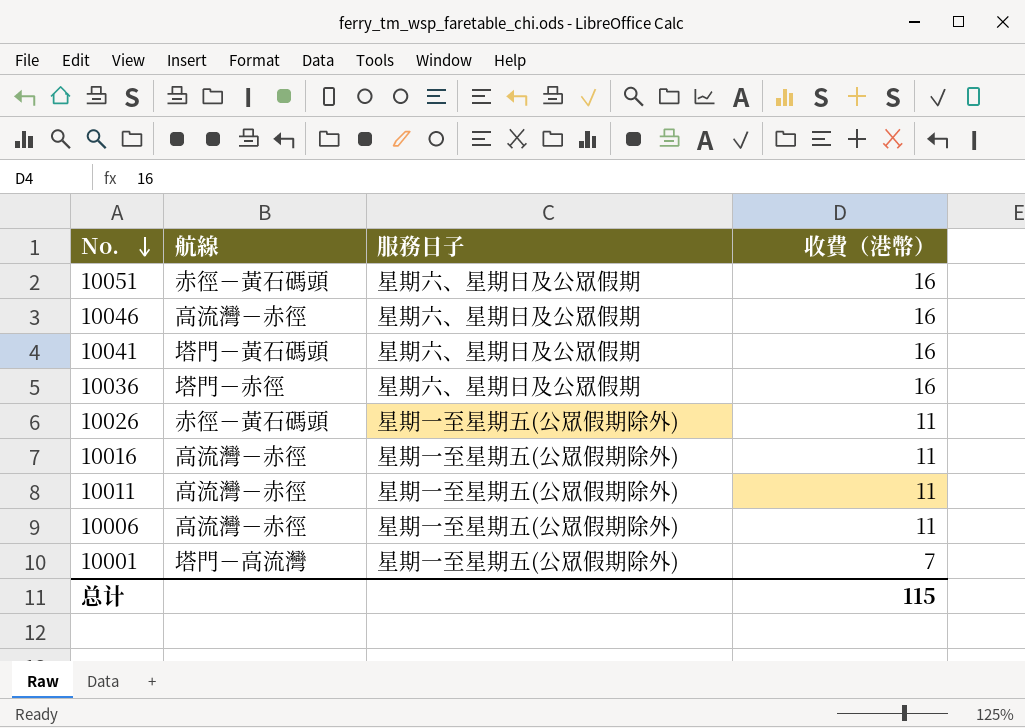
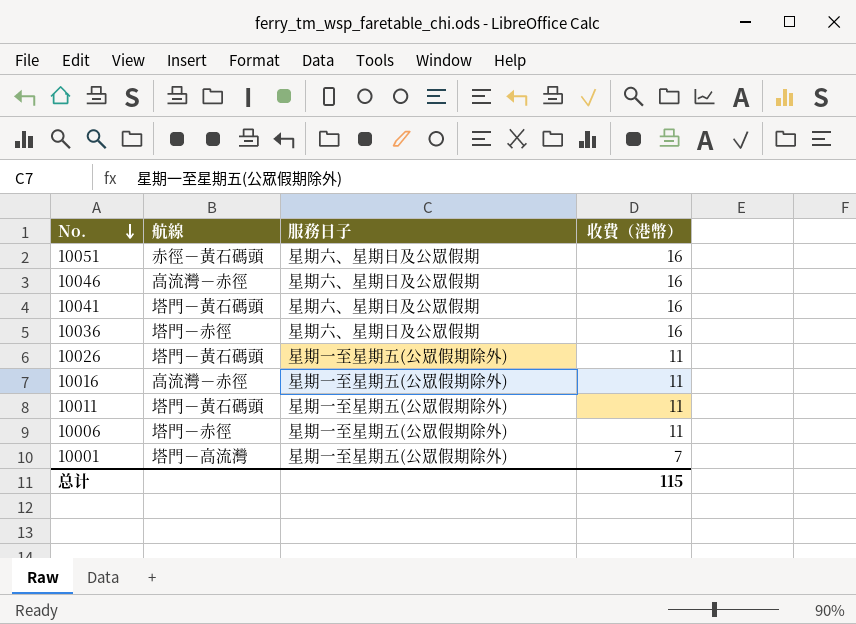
10026 | 航線: 赤徑－黃石碼頭 -> 塔門－黃石碼頭
10011 | 航線: 高流灣－赤徑 -> 塔門－黃石碼頭
10006 | 航線: 高流灣－赤徑 -> 塔門－赤徑

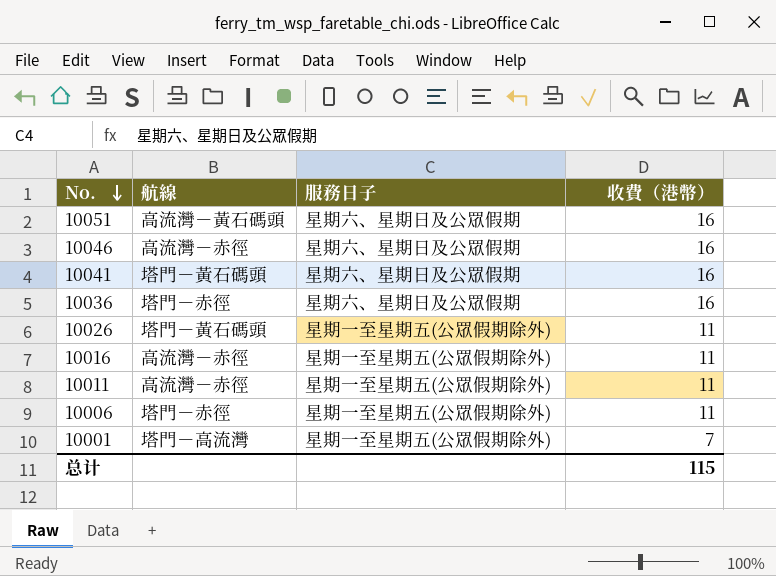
10051 | 航線: 赤徑－黃石碼頭 -> 高流灣－黃石碼頭
10011 | 航線: 塔門－黃石碼頭 -> 高流灣－赤徑

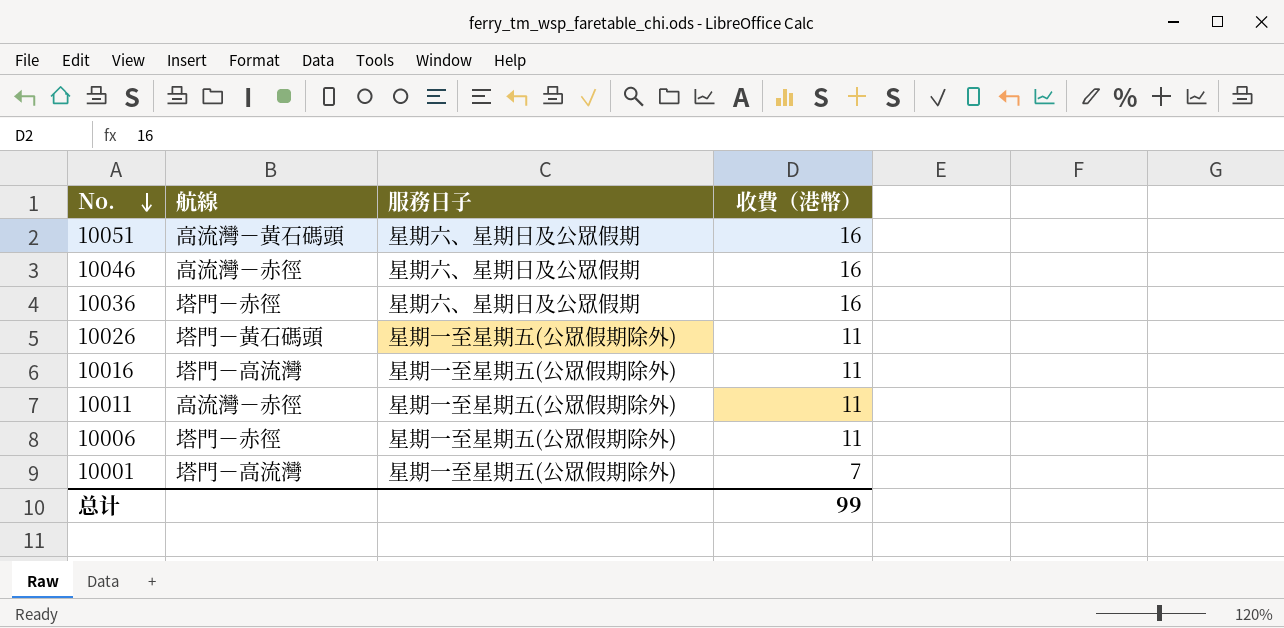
row 10041: 塔門－黃石碼頭 | 星期六、星期日及公眾假期 | 16 -> none
10016 | 航線: 高流灣－赤徑 -> 塔門－高流灣
总计 | 收費（港幣）: 115 -> 99

